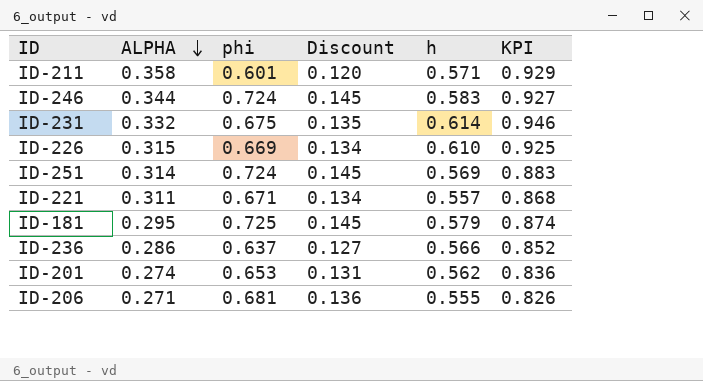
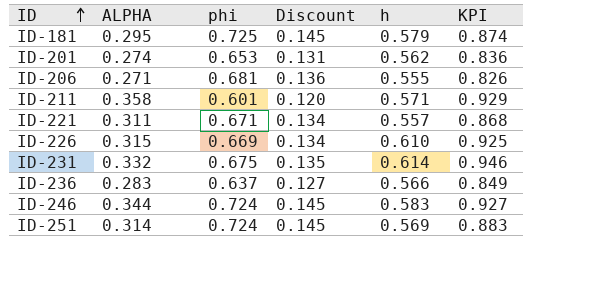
row order: ALPHA descending -> ID ascending
ID-236 | ALPHA: 0.286 -> 0.283
ID-236 | KPI: 0.852 -> 0.849

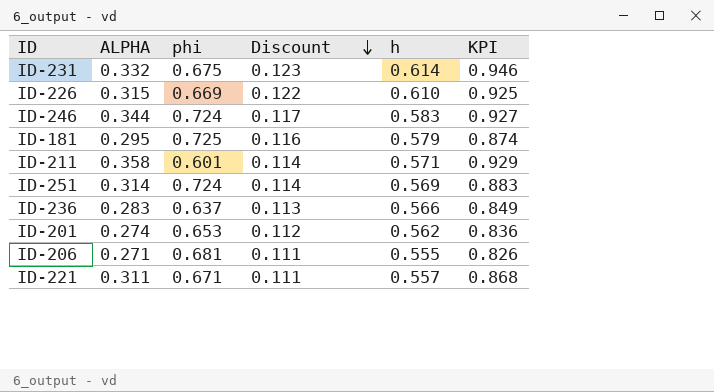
row order: ID ascending -> Discount descending
column Discount | formula: [phi] * 0.2 -> [h] * 0.2

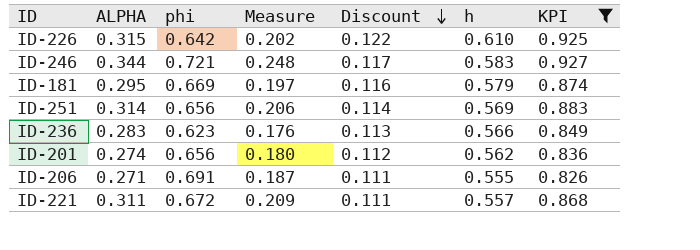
filter: none -> KPI <= 0.927
column Measure | formula: none -> [ALPHA] * [phi]
ID-226 | phi: 0.669 -> 0.642
ID-246 | phi: 0.724 -> 0.721
ID-181 | phi: 0.725 -> 0.669
ID-251 | phi: 0.724 -> 0.656
ID-236 | phi: 0.637 -> 0.623
ID-201 | phi: 0.653 -> 0.656
ID-206 | phi: 0.681 -> 0.691
ID-221 | phi: 0.671 -> 0.672

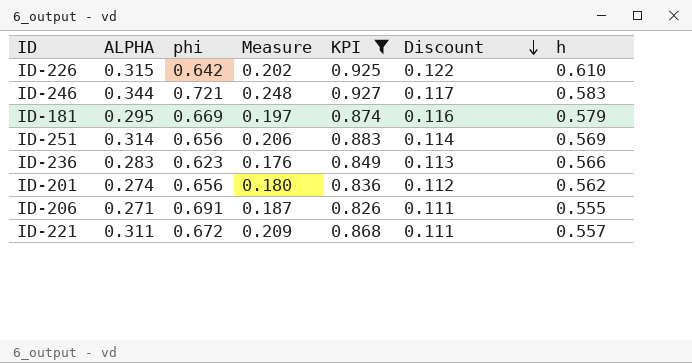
column KPI | position: 7 -> 5

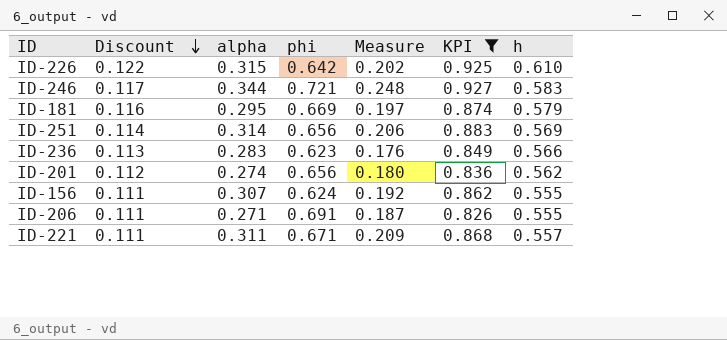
column Discount | position: 6 -> 2
column name: ALPHA -> alpha
row ID-156: none -> 0.111 | 0.307 | 0.624 | 0.192 | 0.862 | 0.555
ID-221 | phi: 0.672 -> 0.671

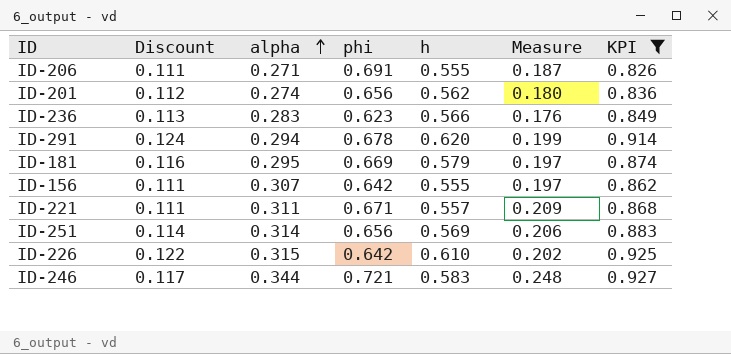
row order: Discount descending -> alpha ascending
column h | position: 7 -> 5
row ID-291: none -> 0.124 | 0.294 | 0.678 | 0.620 | 0.199 | 0.914
ID-156 | phi: 0.624 -> 0.642
ID-156 | Measure: 0.192 -> 0.197

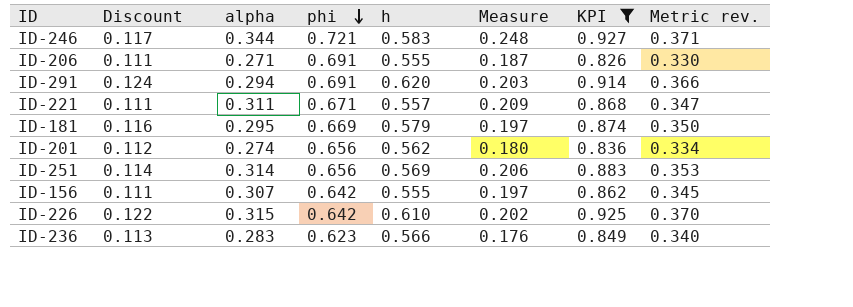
row order: alpha ascending -> phi descending
column Metric rev. | formula: none -> [KPI] * 0.4
ID-291 | phi: 0.678 -> 0.691
ID-291 | Measure: 0.199 -> 0.203

